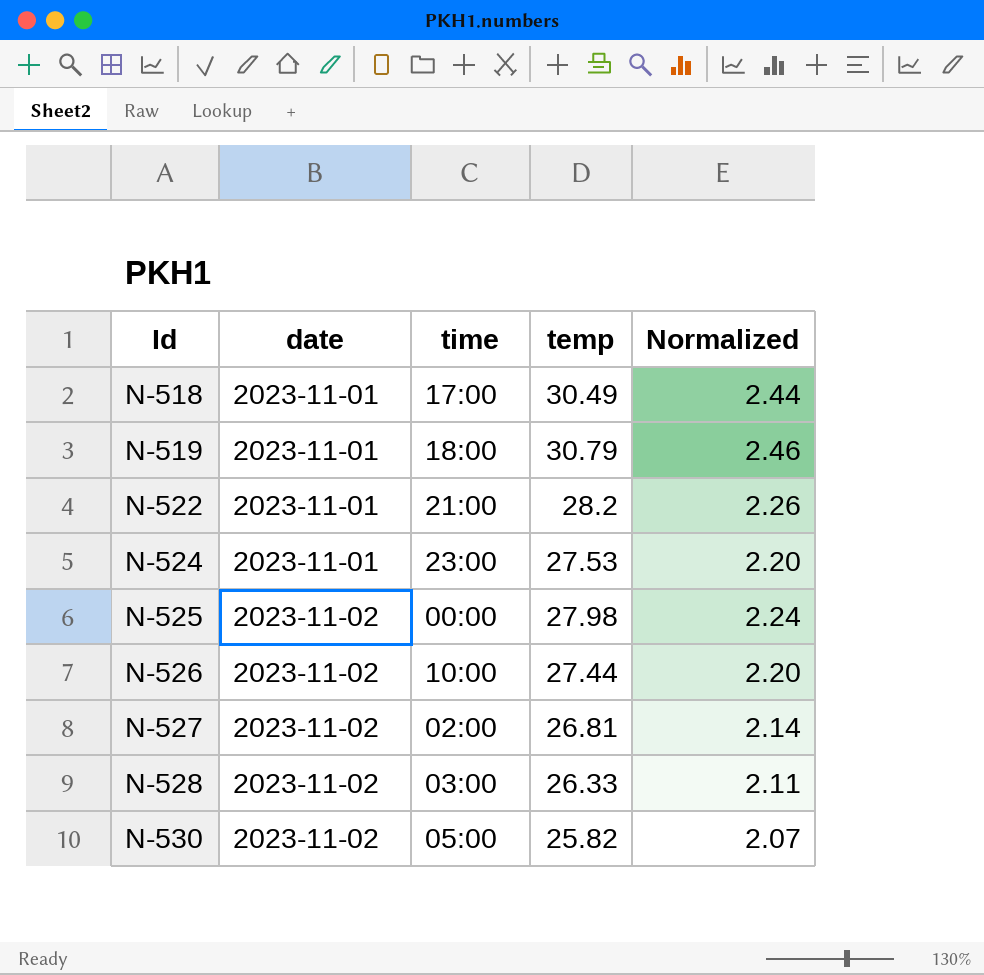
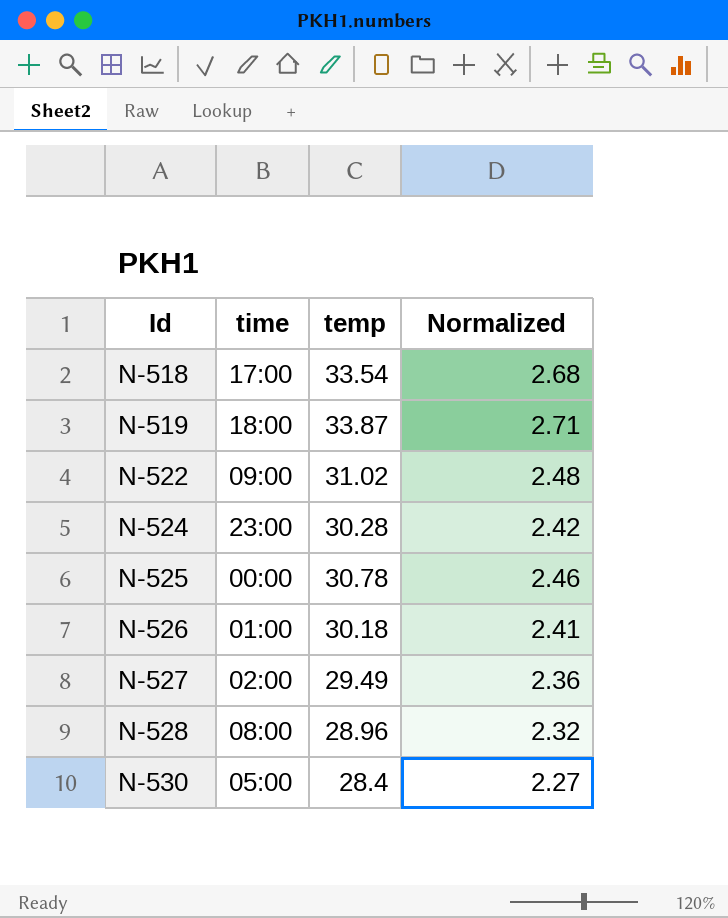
column date | position: 2 -> none
N-518 | temp: 30.49 -> 33.54
N-518 | Normalized: 2.44 -> 2.68
N-519 | temp: 30.79 -> 33.87
N-519 | Normalized: 2.46 -> 2.71
N-522 | time: 21:00 -> 09:00
N-522 | temp: 28.2 -> 31.02
N-522 | Normalized: 2.26 -> 2.48
N-524 | temp: 27.53 -> 30.28
N-524 | Normalized: 2.20 -> 2.42
N-525 | temp: 27.98 -> 30.78
N-525 | Normalized: 2.24 -> 2.46
N-526 | time: 10:00 -> 01:00
N-526 | temp: 27.44 -> 30.18
N-526 | Normalized: 2.20 -> 2.41
N-527 | temp: 26.81 -> 29.49
N-527 | Normalized: 2.14 -> 2.36
N-528 | time: 03:00 -> 08:00
N-528 | temp: 26.33 -> 28.96
N-528 | Normalized: 2.11 -> 2.32
N-530 | temp: 25.82 -> 28.4
N-530 | Normalized: 2.07 -> 2.27

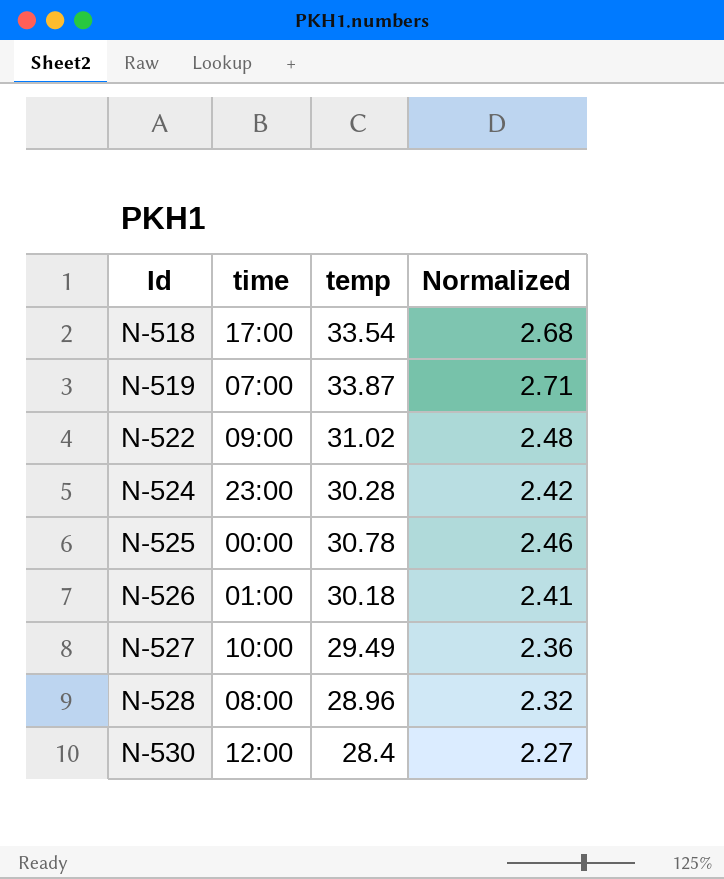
N-519 | time: 18:00 -> 07:00
N-527 | time: 02:00 -> 10:00
N-530 | time: 05:00 -> 12:00

